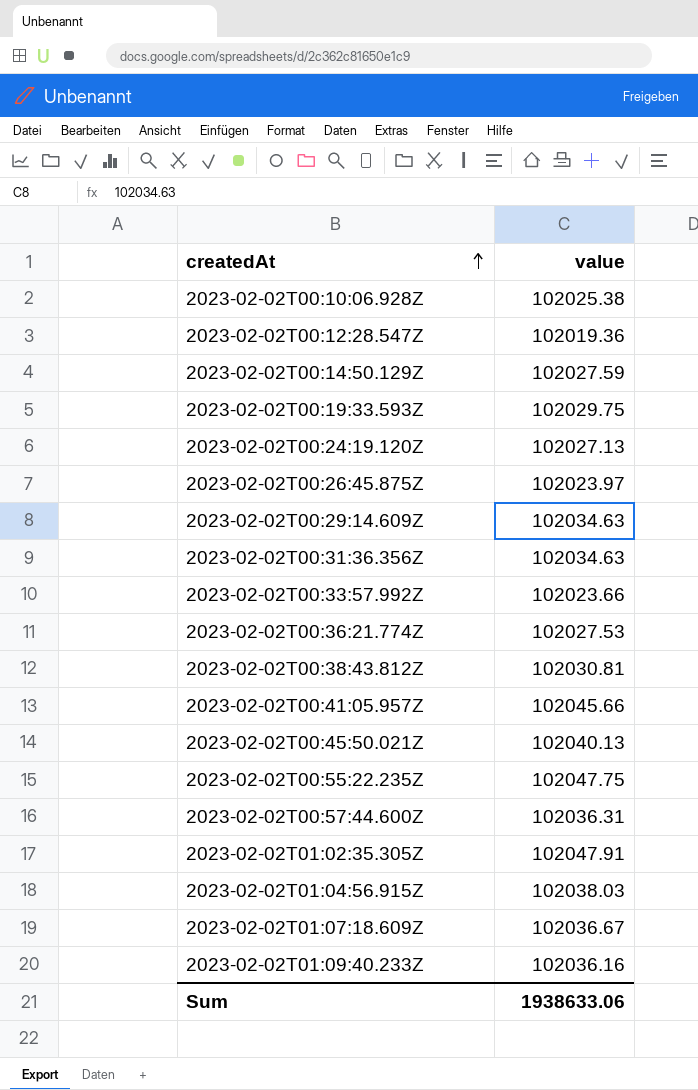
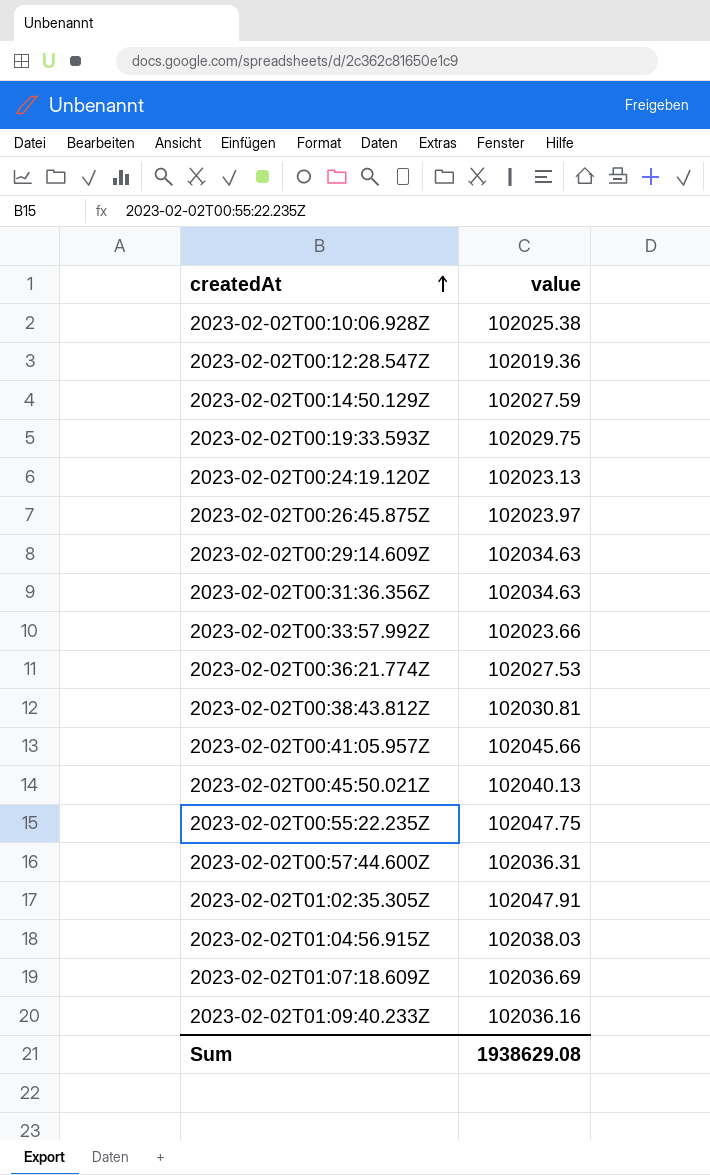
2023-02-02T00:24:19.120Z | value: 102027.13 -> 102023.13
2023-02-02T01:07:18.609Z | value: 102036.67 -> 102036.69
Sum | value: 1938633.06 -> 1938629.08

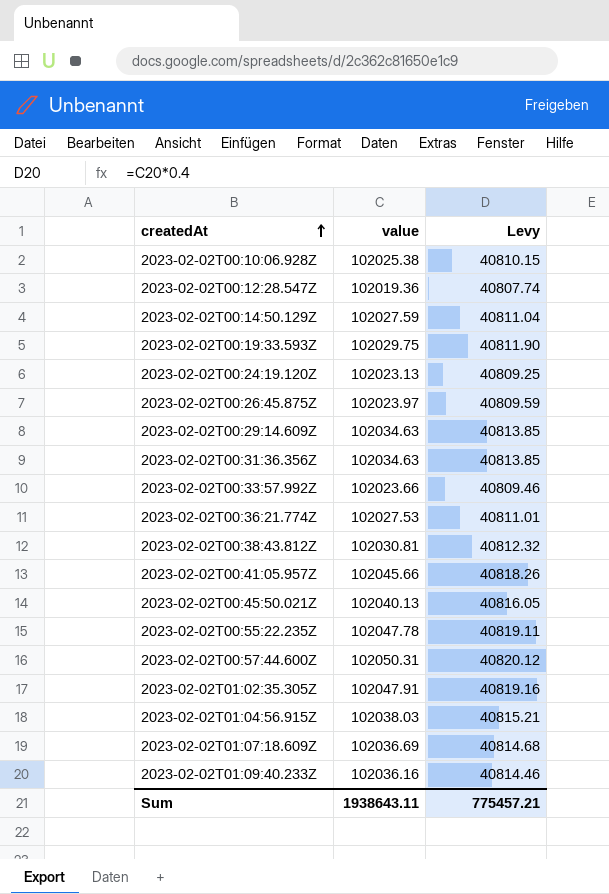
column Levy | formula: none -> [value] * 0.4
2023-02-02T00:55:22.235Z | value: 102047.75 -> 102047.78
2023-02-02T00:57:44.600Z | value: 102036.31 -> 102050.31
Sum | value: 1938629.08 -> 1938643.11

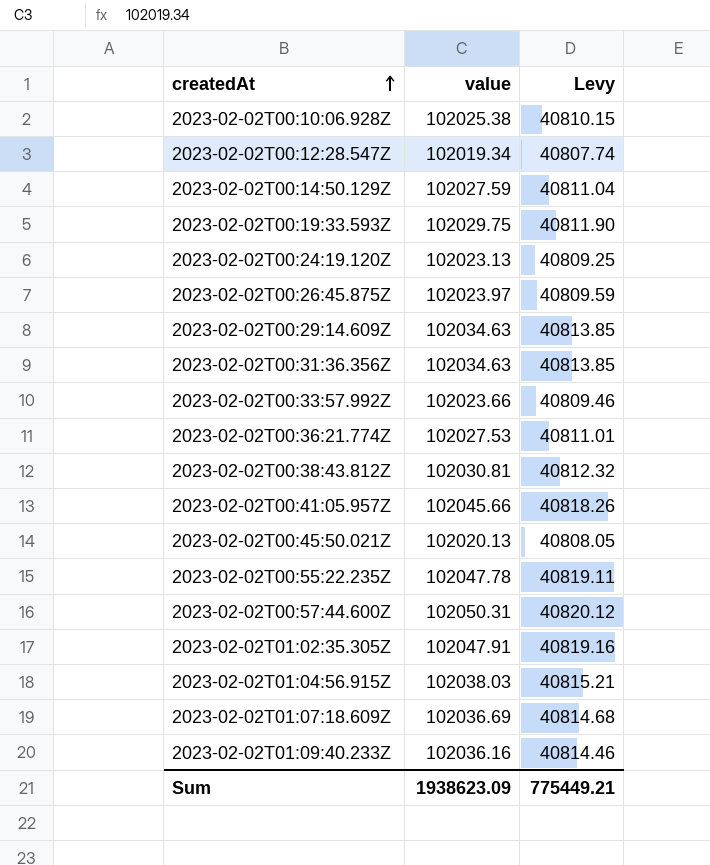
2023-02-02T00:12:28.547Z | value: 102019.36 -> 102019.34
2023-02-02T00:45:50.021Z | value: 102040.13 -> 102020.13
2023-02-02T00:45:50.021Z | Levy: 40816.05 -> 40808.05
Sum | value: 1938643.11 -> 1938623.09
Sum | Levy: 775457.21 -> 775449.21

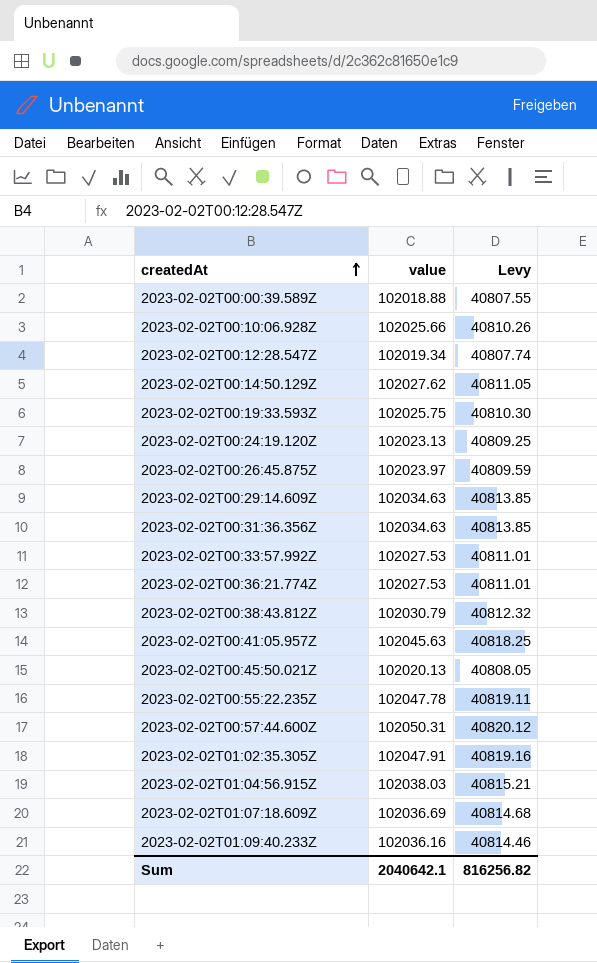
row 2023-02-02T00:00:39.589Z: none -> 102018.88 | 40807.55
2023-02-02T00:10:06.928Z | value: 102025.38 -> 102025.66
2023-02-02T00:10:06.928Z | Levy: 40810.15 -> 40810.26
2023-02-02T00:14:50.129Z | value: 102027.59 -> 102027.62
2023-02-02T00:14:50.129Z | Levy: 40811.04 -> 40811.05
2023-02-02T00:19:33.593Z | value: 102029.75 -> 102025.75
2023-02-02T00:19:33.593Z | Levy: 40811.90 -> 40810.30
2023-02-02T00:33:57.992Z | value: 102023.66 -> 102027.53
2023-02-02T00:33:57.992Z | Levy: 40809.46 -> 40811.01
2023-02-02T00:38:43.812Z | value: 102030.81 -> 102030.79
2023-02-02T00:41:05.957Z | value: 102045.66 -> 102045.63
2023-02-02T00:41:05.957Z | Levy: 40818.26 -> 40818.25
Sum | value: 1938623.09 -> 2040642.1
Sum | Levy: 775449.21 -> 816256.82

